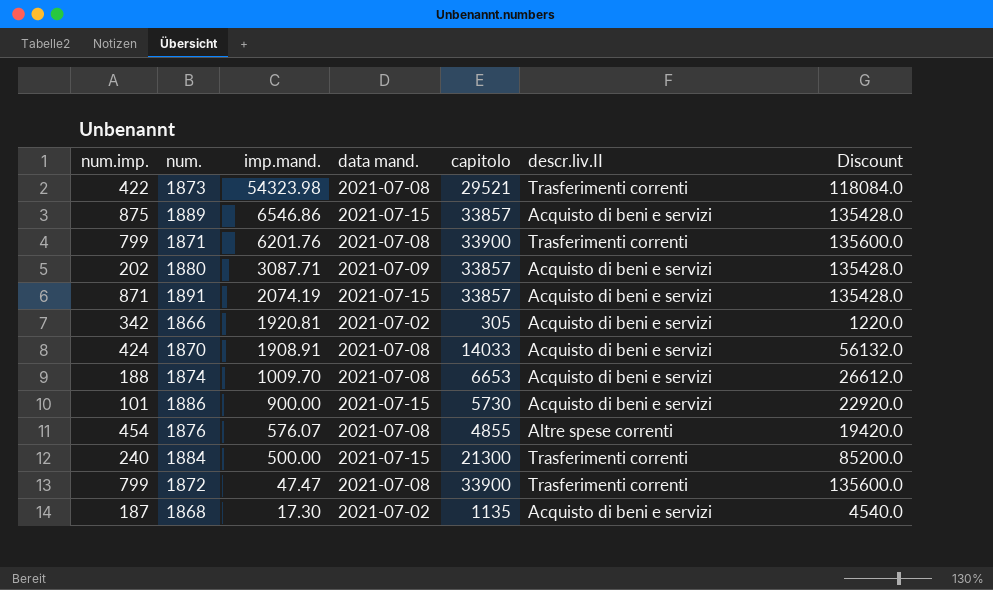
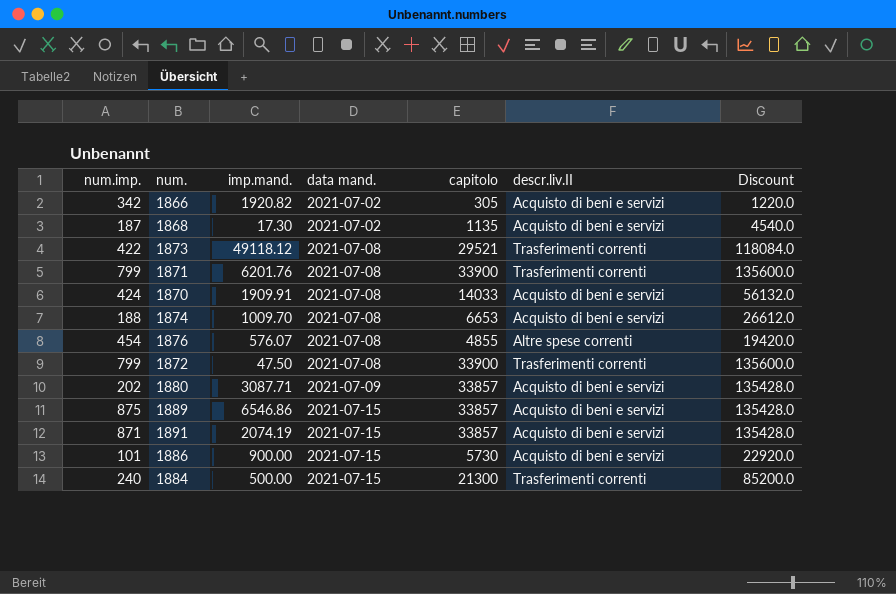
row order: imp.mand. descending -> data mand. ascending
1866 | imp.mand.: 1920.81 -> 1920.82
1873 | imp.mand.: 54323.98 -> 49118.12
1870 | imp.mand.: 1908.91 -> 1909.91
1872 | imp.mand.: 47.47 -> 47.50

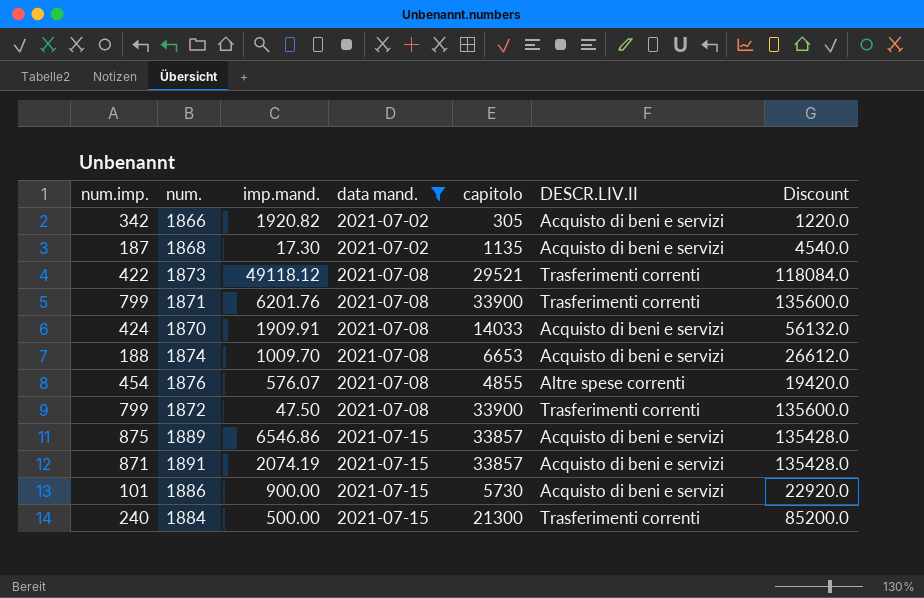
filter: none -> data mand. != 2021-07-09
column name: descr.liv.II -> DESCR.LIV.II

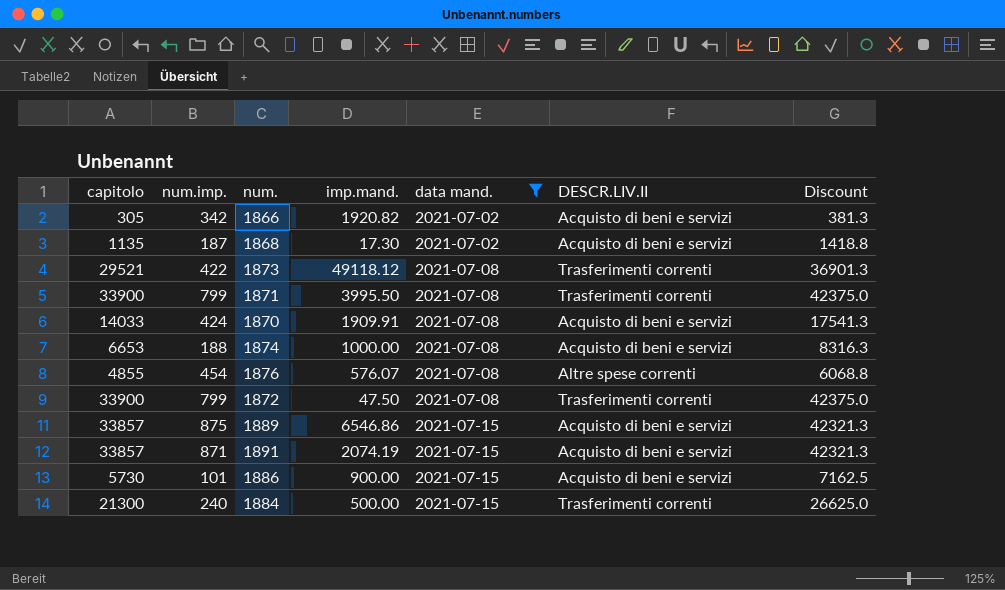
column capitolo | position: 5 -> 1
column Discount | formula: [capitolo] * 4 -> [capitolo] * 1.25
1871 | imp.mand.: 6201.76 -> 3995.50
1874 | imp.mand.: 1009.70 -> 1000.00

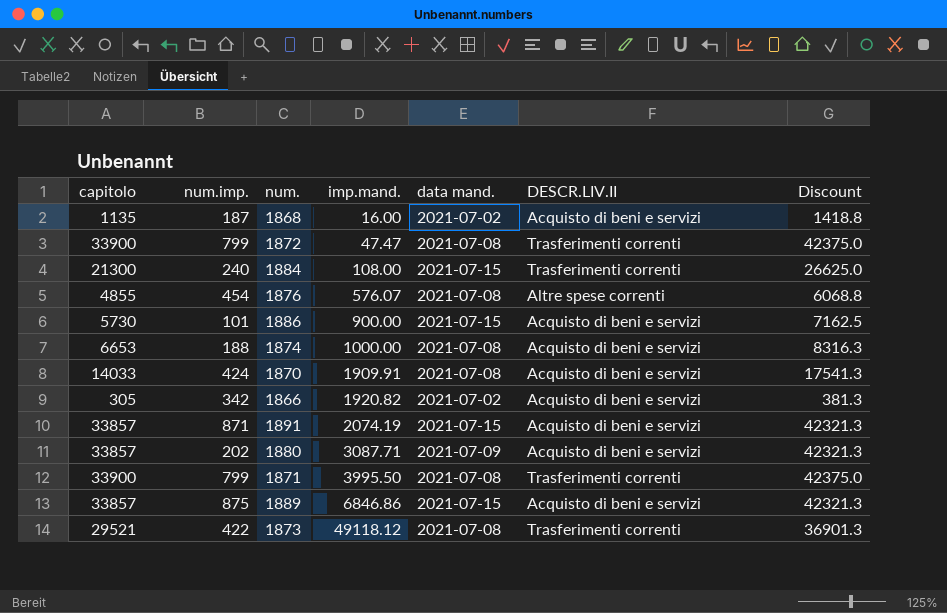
filter: data mand. != 2021-07-09 -> none
row order: data mand. ascending -> imp.mand. ascending
1868 | imp.mand.: 17.30 -> 16.00
1872 | imp.mand.: 47.50 -> 47.47
1884 | imp.mand.: 500.00 -> 108.00
1889 | imp.mand.: 6546.86 -> 6846.86

